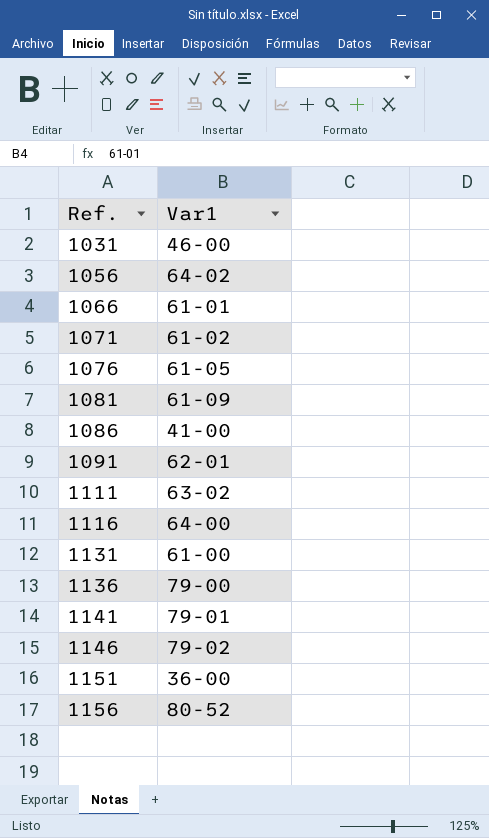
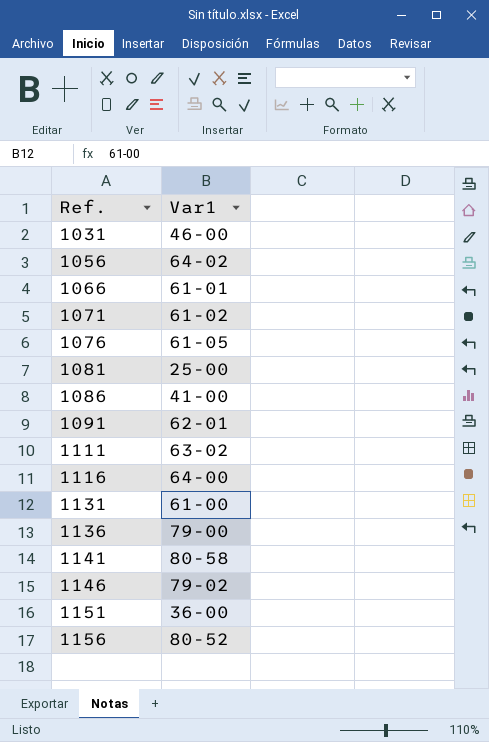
1081 | Var1: 61-09 -> 25-00
1141 | Var1: 79-01 -> 80-58

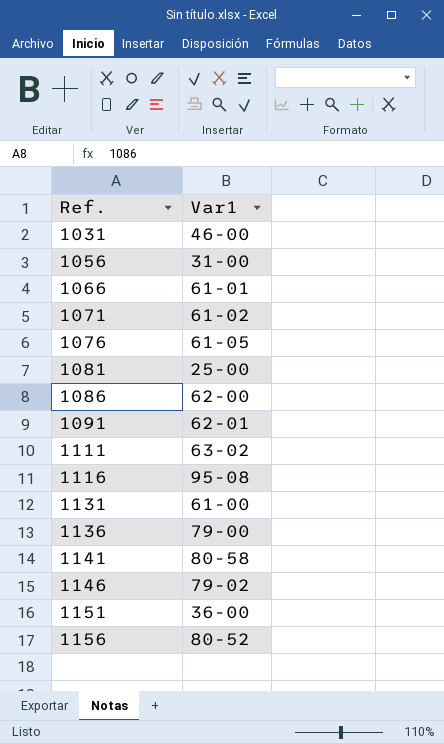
1056 | Var1: 64-02 -> 31-00
1086 | Var1: 41-00 -> 62-00
1116 | Var1: 64-00 -> 95-08

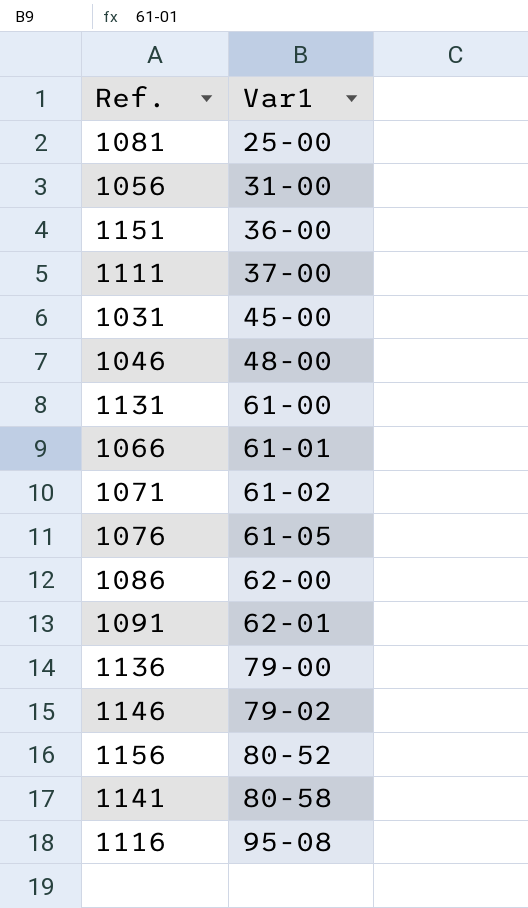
row order: Ref. ascending -> Var1 ascending
1111 | Var1: 63-02 -> 37-00
1031 | Var1: 46-00 -> 45-00
row 1046: none -> 48-00

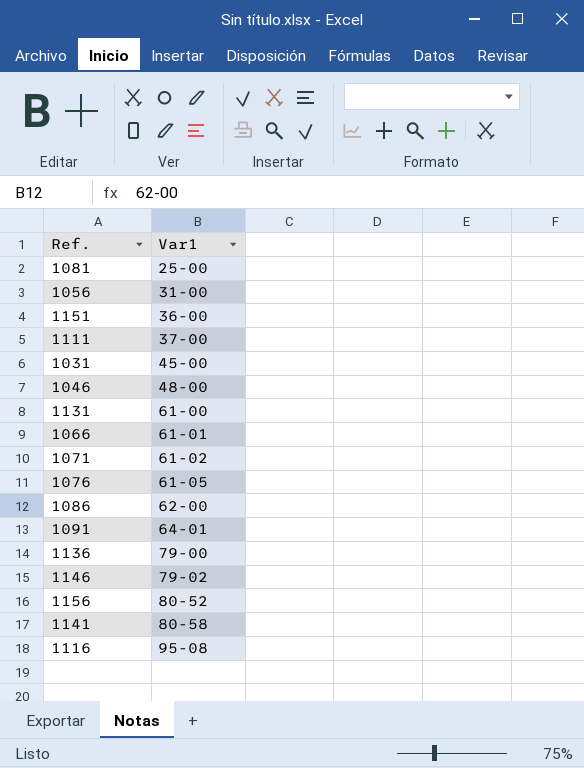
1091 | Var1: 62-01 -> 64-01

